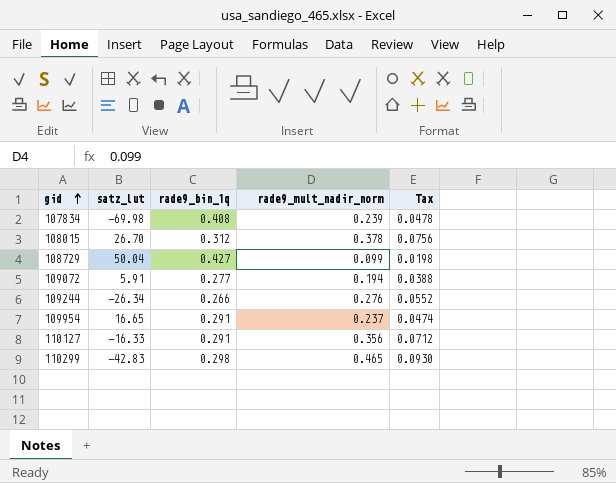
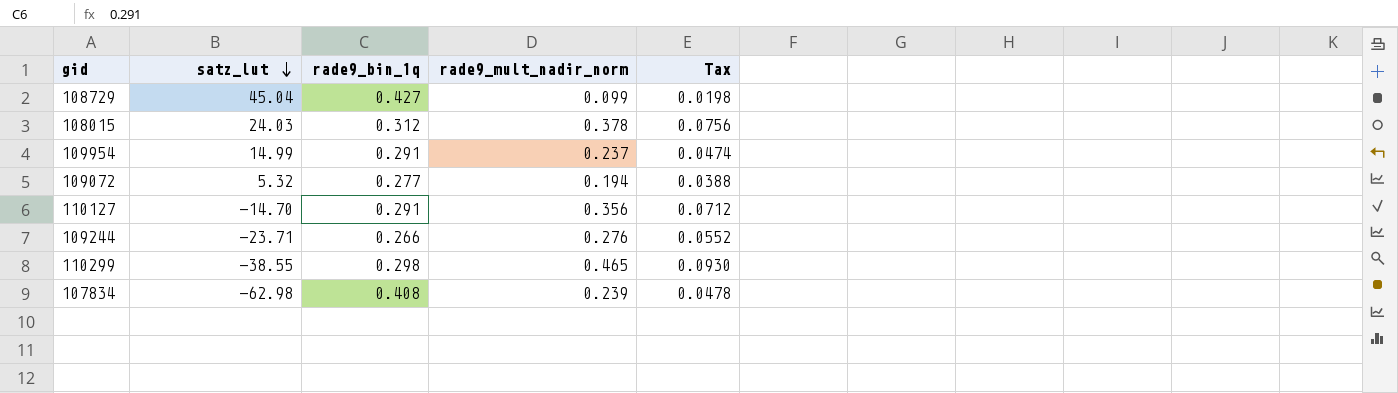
row order: gid ascending -> satz_lut descending
108729 | satz_lut: 50.04 -> 45.04
108015 | satz_lut: 26.70 -> 24.03
109954 | satz_lut: 16.65 -> 14.99
109072 | satz_lut: 5.91 -> 5.32
110127 | satz_lut: -16.33 -> -14.70
109244 | satz_lut: -26.34 -> -23.71
110299 | satz_lut: -42.83 -> -38.55
107834 | satz_lut: -69.98 -> -62.98

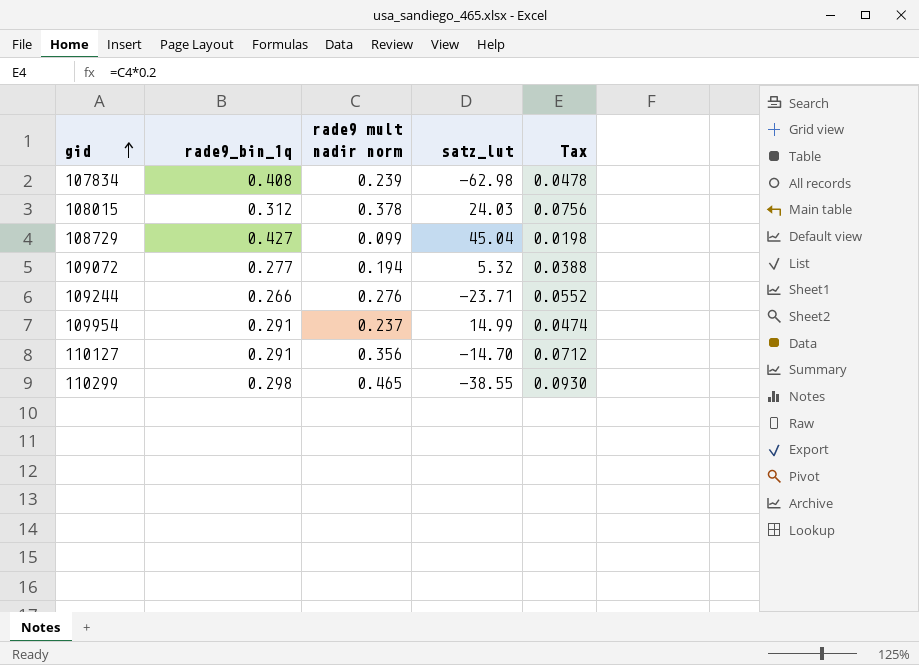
row order: satz_lut descending -> gid ascending
column name: rade9_mult_nadir_norm -> rade9 mult nadir norm
column satz_lut | position: 2 -> 4

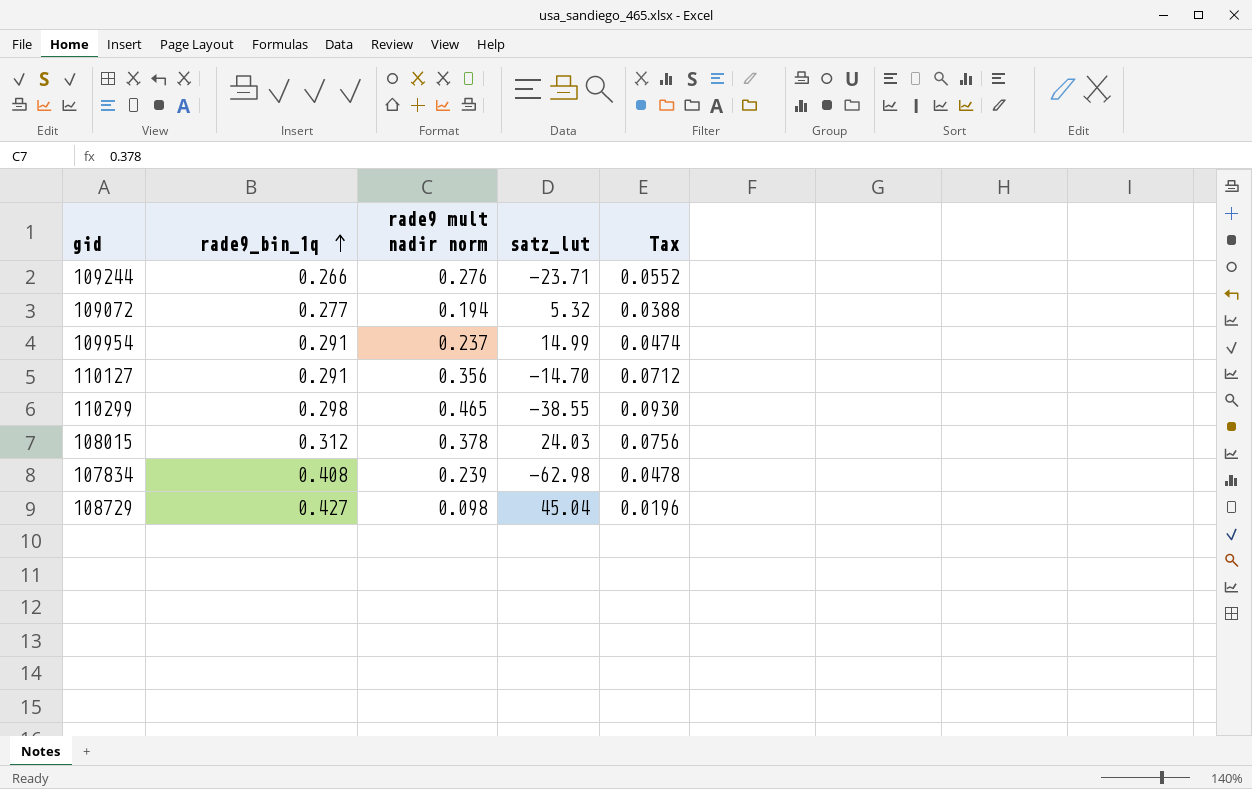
row order: gid ascending -> rade9_bin_1q ascending
108729 | rade9 mult nadir norm: 0.099 -> 0.098
108729 | Tax: 0.0198 -> 0.0196

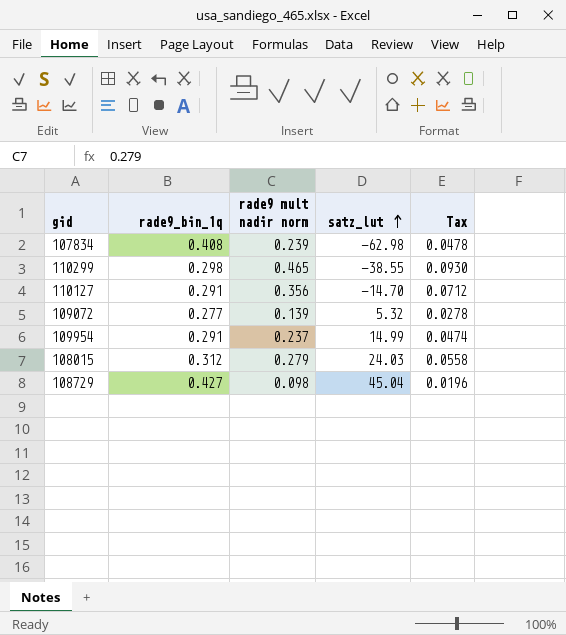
row order: rade9_bin_1q ascending -> satz_lut ascending
row 109244: 0.266 | 0.276 | -23.71 | 0.0552 -> none
109072 | rade9 mult nadir norm: 0.194 -> 0.139
109072 | Tax: 0.0388 -> 0.0278
108015 | rade9 mult nadir norm: 0.378 -> 0.279
108015 | Tax: 0.0756 -> 0.0558

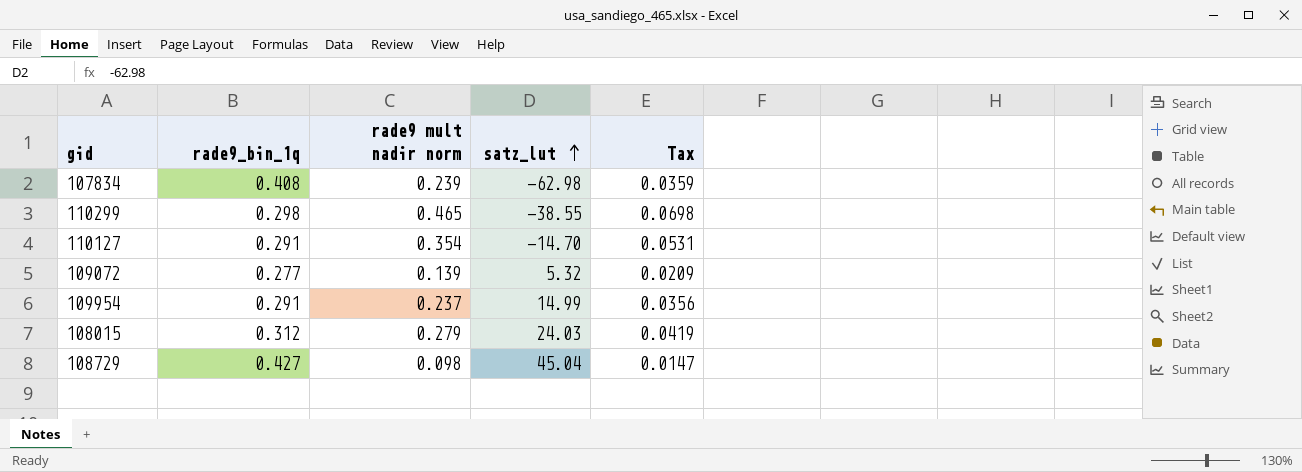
column Tax | formula: [rade9 mult nadir norm] * 0.2 -> [rade9 mult nadir norm] * 0.15
110127 | rade9 mult nadir norm: 0.356 -> 0.354

